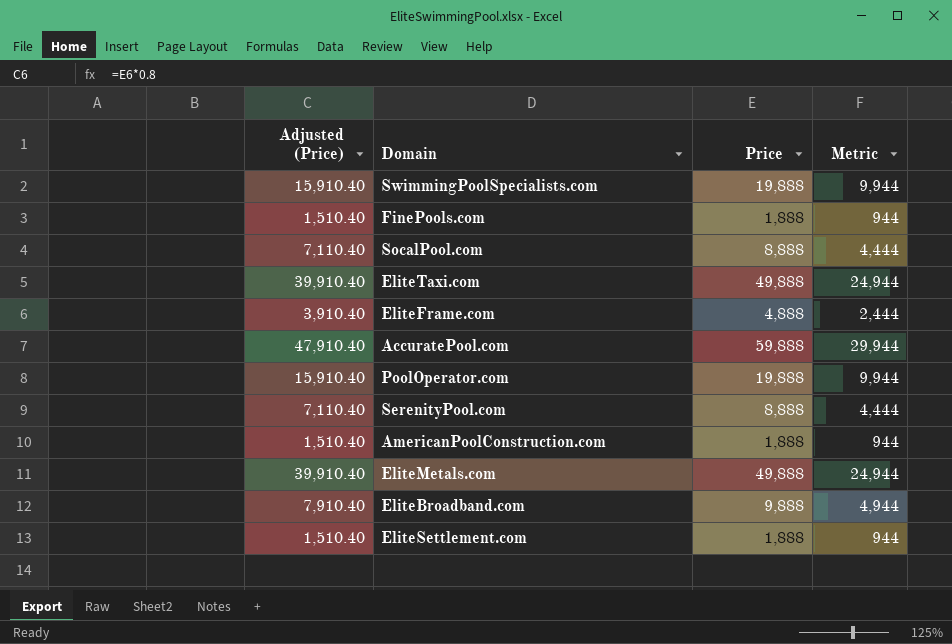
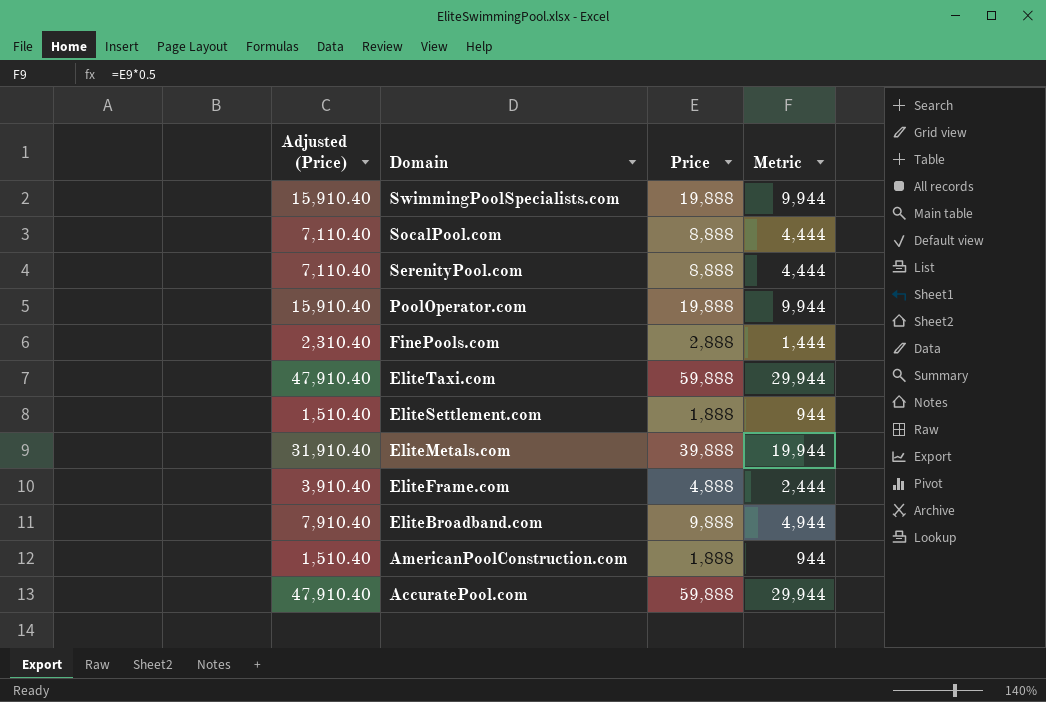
row order: none -> Domain descending
FinePools.com | Adjusted (Price): 1,510.40 -> 2,310.40
FinePools.com | Price: 1,888 -> 2,888
FinePools.com | Metric: 944 -> 1,444
EliteTaxi.com | Adjusted (Price): 39,910.40 -> 47,910.40
EliteTaxi.com | Price: 49,888 -> 59,888
EliteTaxi.com | Metric: 24,944 -> 29,944
EliteMetals.com | Adjusted (Price): 39,910.40 -> 31,910.40
EliteMetals.com | Price: 49,888 -> 39,888
EliteMetals.com | Metric: 24,944 -> 19,944

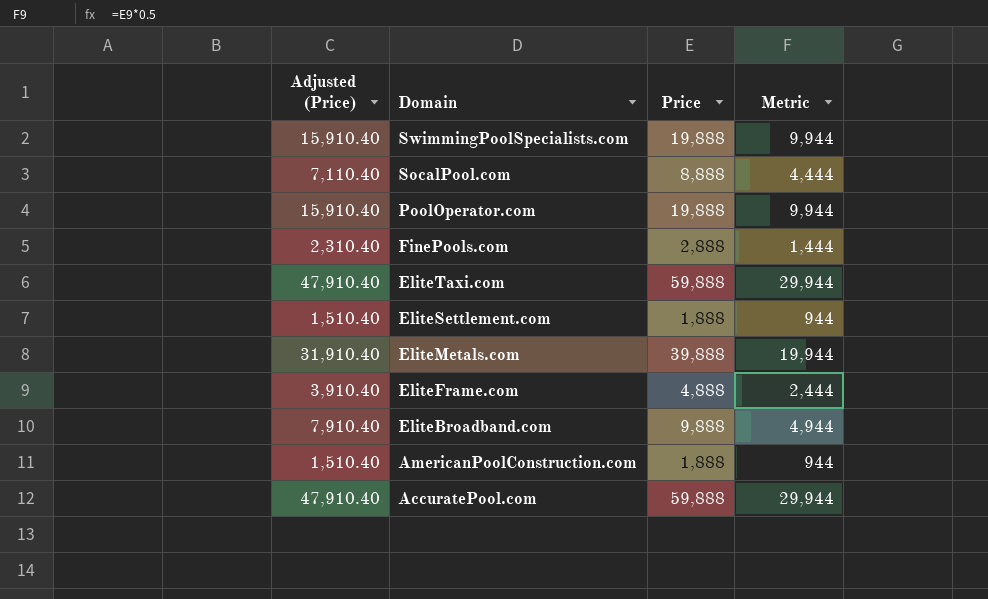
row SerenityPool.com: 7,110.40 | 8,888 | 4,444 -> none

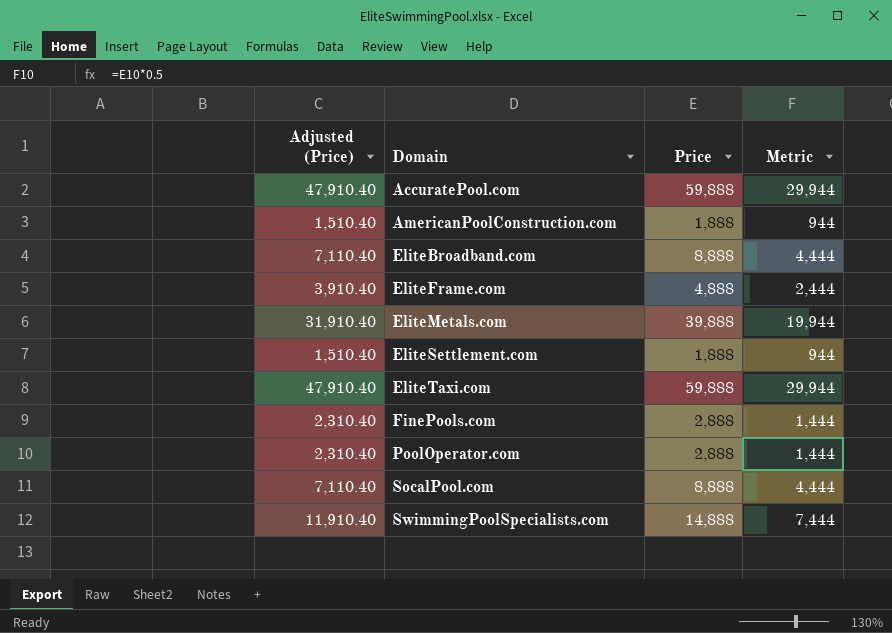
row order: Domain descending -> Domain ascending
EliteBroadband.com | Adjusted (Price): 7,910.40 -> 7,110.40
EliteBroadband.com | Price: 9,888 -> 8,888
EliteBroadband.com | Metric: 4,944 -> 4,444
PoolOperator.com | Adjusted (Price): 15,910.40 -> 2,310.40
PoolOperator.com | Price: 19,888 -> 2,888
PoolOperator.com | Metric: 9,944 -> 1,444
SwimmingPoolSpecialists.com | Adjusted (Price): 15,910.40 -> 11,910.40
SwimmingPoolSpecialists.com | Price: 19,888 -> 14,888
SwimmingPoolSpecialists.com | Metric: 9,944 -> 7,444

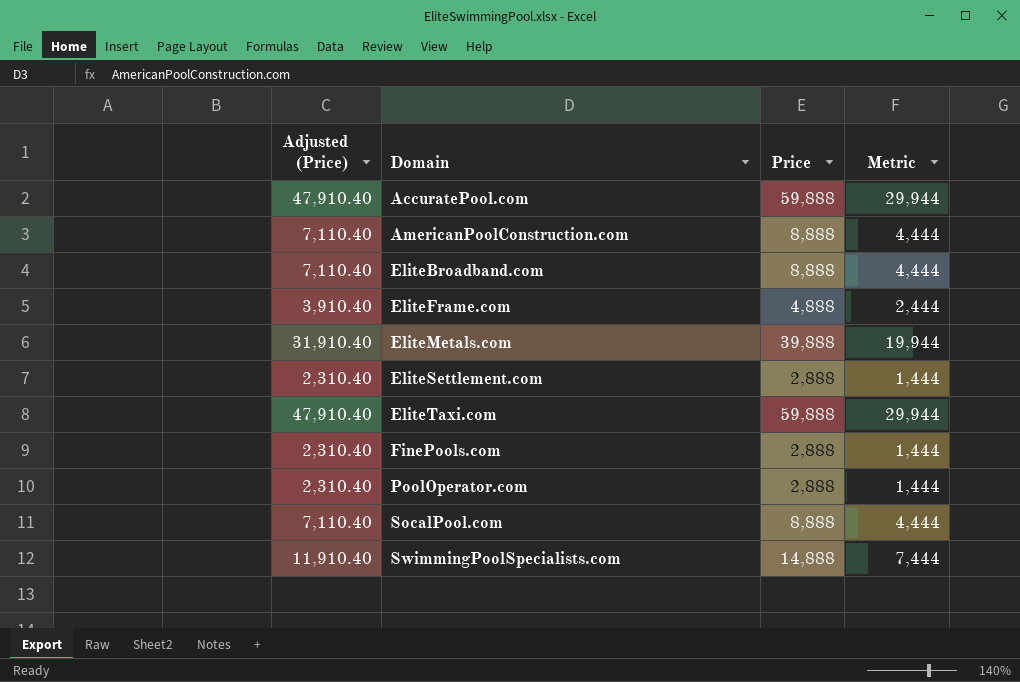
AmericanPoolConstruction.com | Adjusted (Price): 1,510.40 -> 7,110.40
AmericanPoolConstruction.com | Price: 1,888 -> 8,888
AmericanPoolConstruction.com | Metric: 944 -> 4,444
EliteSettlement.com | Adjusted (Price): 1,510.40 -> 2,310.40
EliteSettlement.com | Price: 1,888 -> 2,888
EliteSettlement.com | Metric: 944 -> 1,444

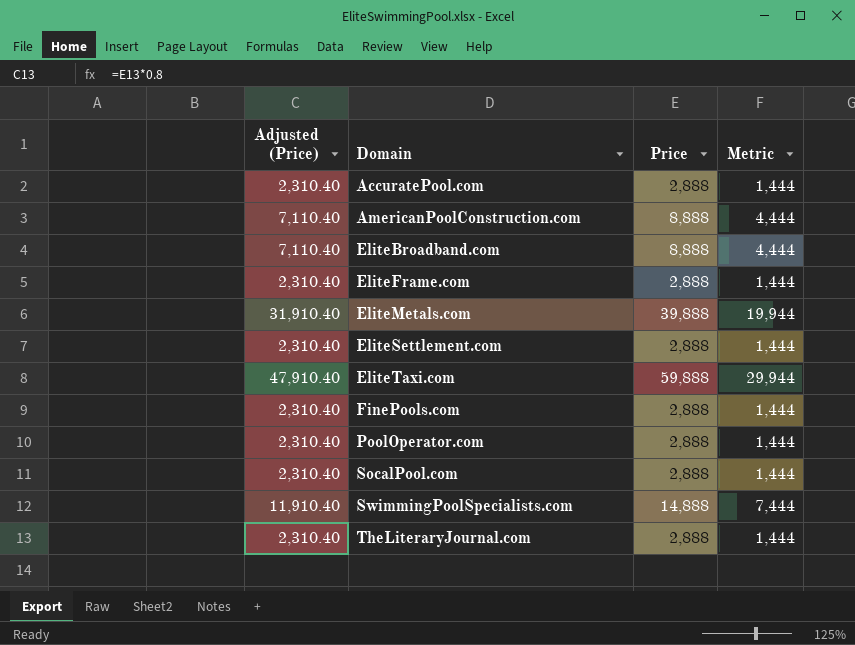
AccuratePool.com | Adjusted (Price): 47,910.40 -> 2,310.40
AccuratePool.com | Price: 59,888 -> 2,888
AccuratePool.com | Metric: 29,944 -> 1,444
EliteFrame.com | Adjusted (Price): 3,910.40 -> 2,310.40
EliteFrame.com | Price: 4,888 -> 2,888
EliteFrame.com | Metric: 2,444 -> 1,444
SocalPool.com | Adjusted (Price): 7,110.40 -> 2,310.40
SocalPool.com | Price: 8,888 -> 2,888
SocalPool.com | Metric: 4,444 -> 1,444
row TheLiteraryJournal.com: none -> 2,310.40 | 2,888 | 1,444

